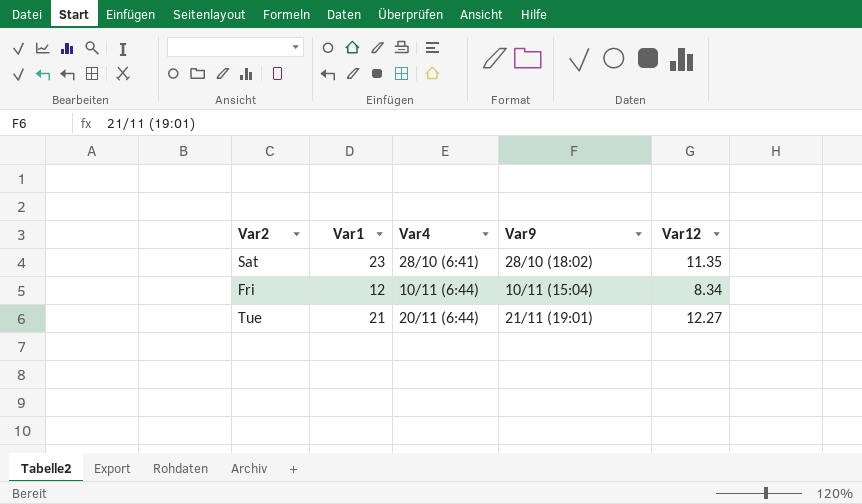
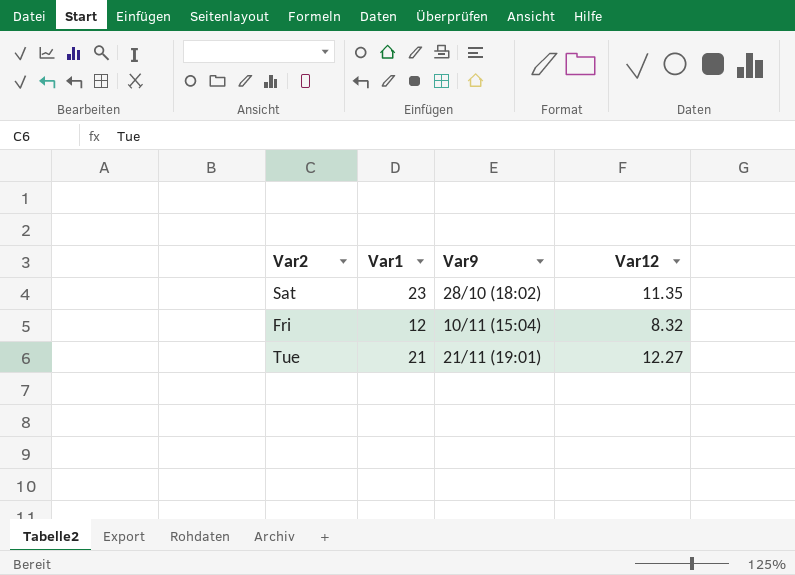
column Var4 | position: 3 -> none
Fri | Var12: 8.34 -> 8.32

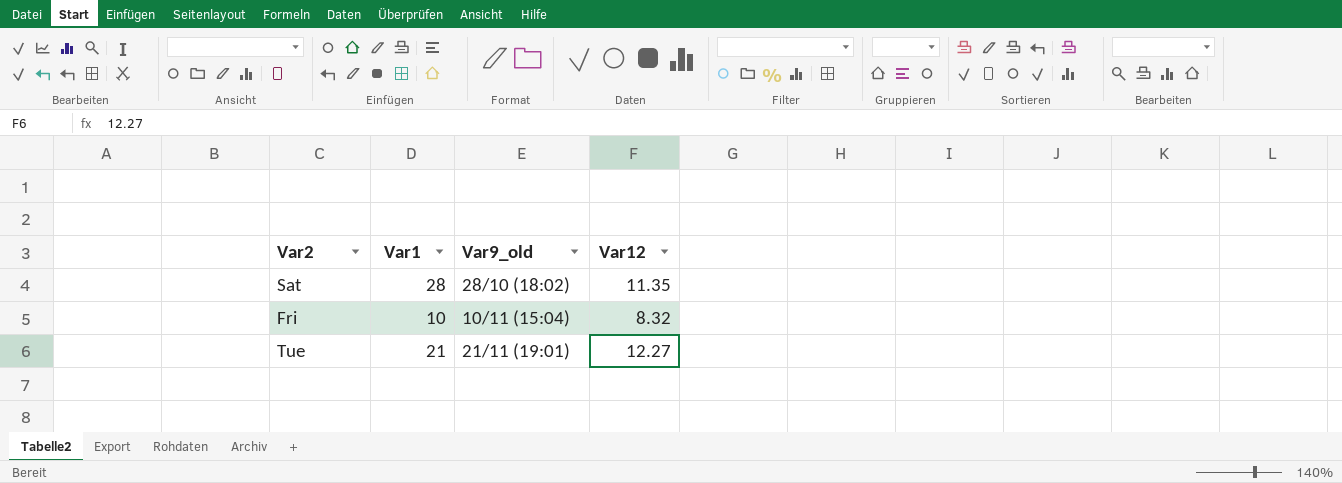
column name: Var9 -> Var9_old
Sat | Var1: 23 -> 28
Fri | Var1: 12 -> 10

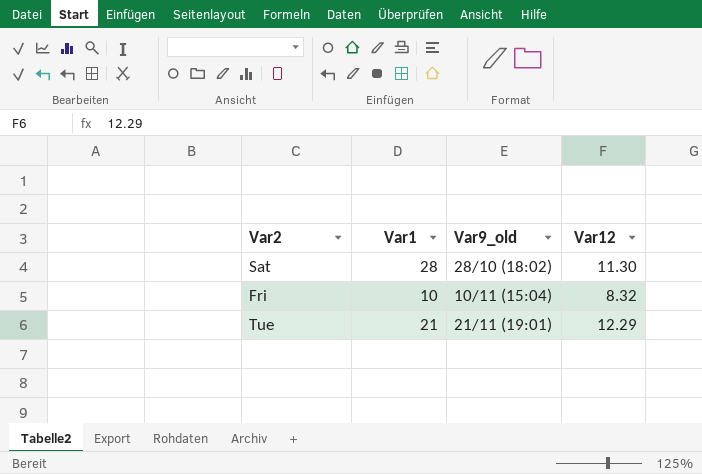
Sat | Var12: 11.35 -> 11.30
Tue | Var12: 12.27 -> 12.29

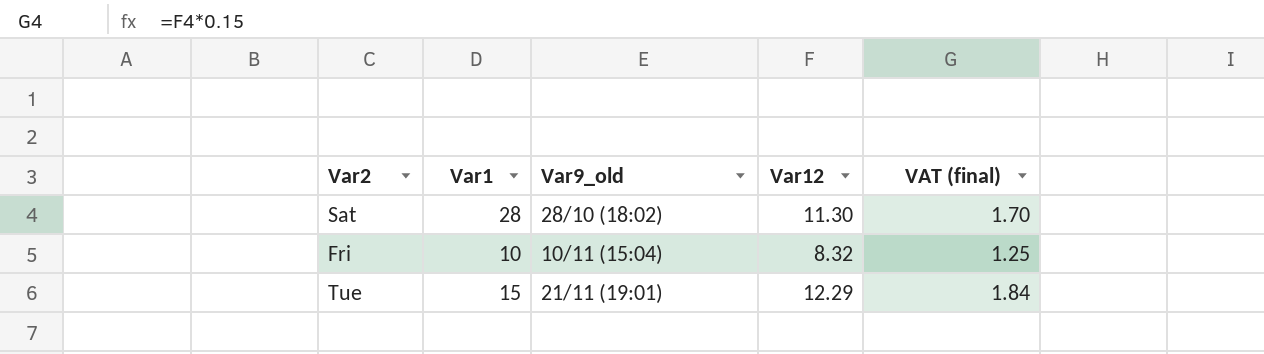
column VAT (final) | formula: none -> [Var12] * 0.15
Tue | Var1: 21 -> 15

